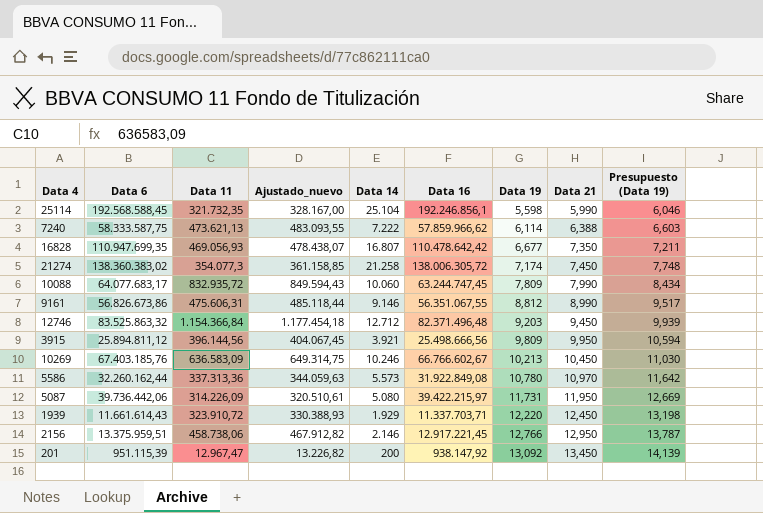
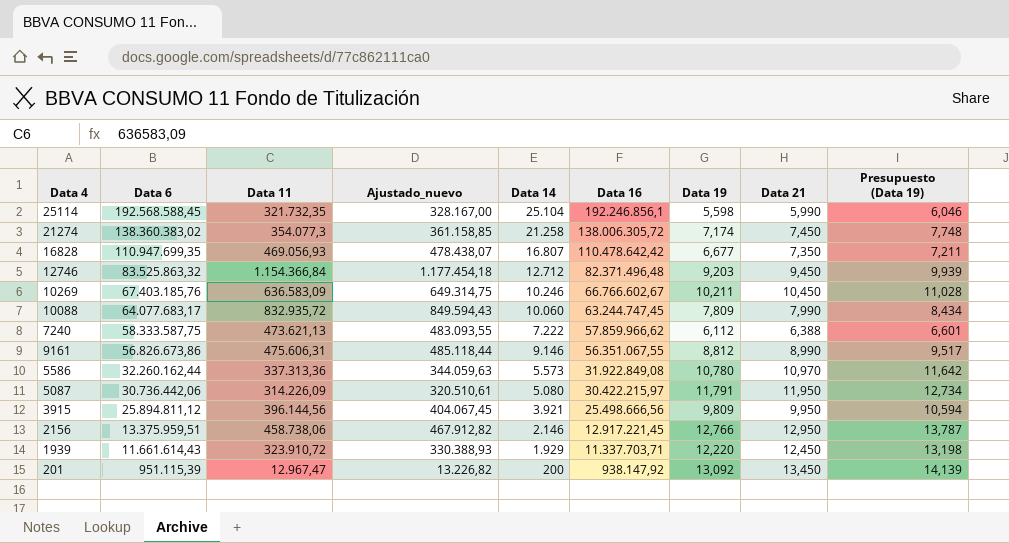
row order: Data 19 ascending -> Data 6 descending
10269 | Data 19: 10,213 -> 10,211
10269 | Presupuesto (Data 19): 11,030 -> 11,028
7240 | Data 19: 6,114 -> 6,112
7240 | Presupuesto (Data 19): 6,603 -> 6,601
5087 | Data 6: 39.736.442,06 -> 30.736.442,06
5087 | Data 16: 39.422.215,97 -> 30.422.215,97
5087 | Data 19: 11,731 -> 11,791
5087 | Presupuesto (Data 19): 12,669 -> 12,734

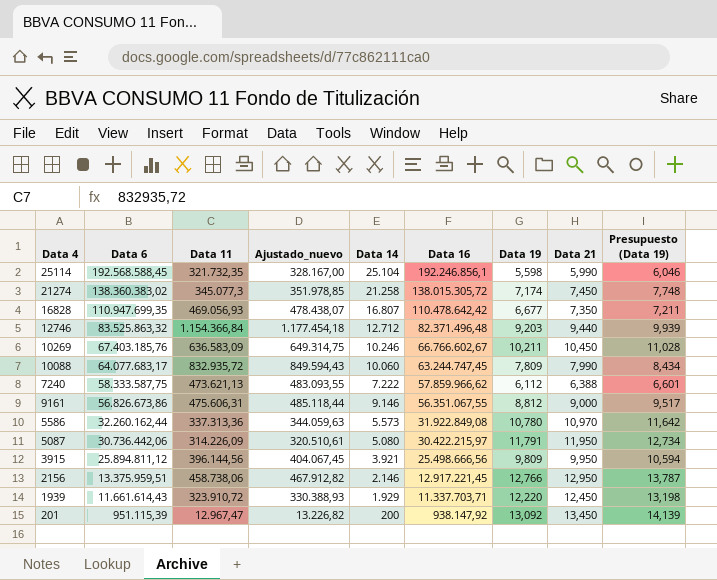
21274 | Data 11: 354.077,3 -> 345.077,3
21274 | Ajustado_nuevo: 361.158,85 -> 351.978,85
21274 | Data 16: 138.006.305,72 -> 138.015.305,72
12746 | Data 21: 9,450 -> 9,440
9161 | Data 21: 8,990 -> 9,000

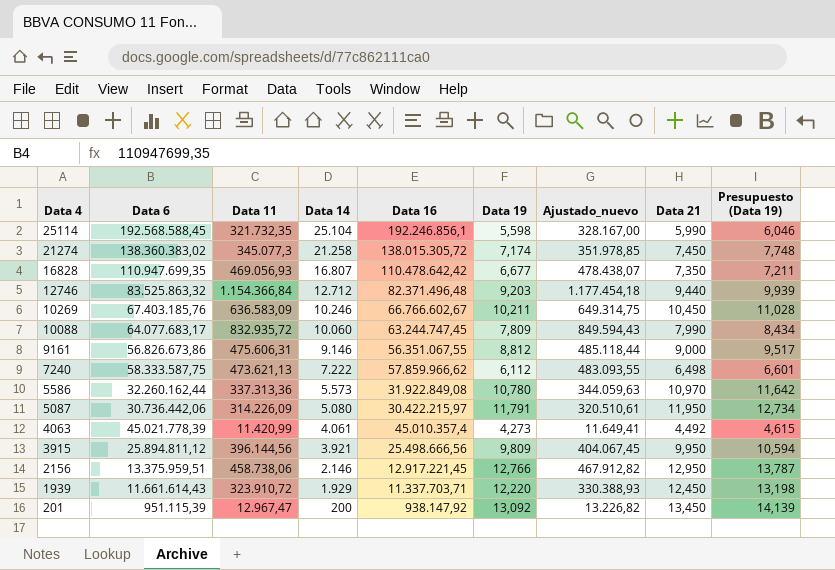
row order: Data 6 descending -> Data 4 descending
column Ajustado_nuevo | position: 4 -> 7
7240 | Data 21: 6,388 -> 6,498
row 4063: none -> 45.021.778,39 | 11.420,99 | 4.061 | 45.010.357,4 | 4,273 | 11.649,41 | 4,492 | 4,615

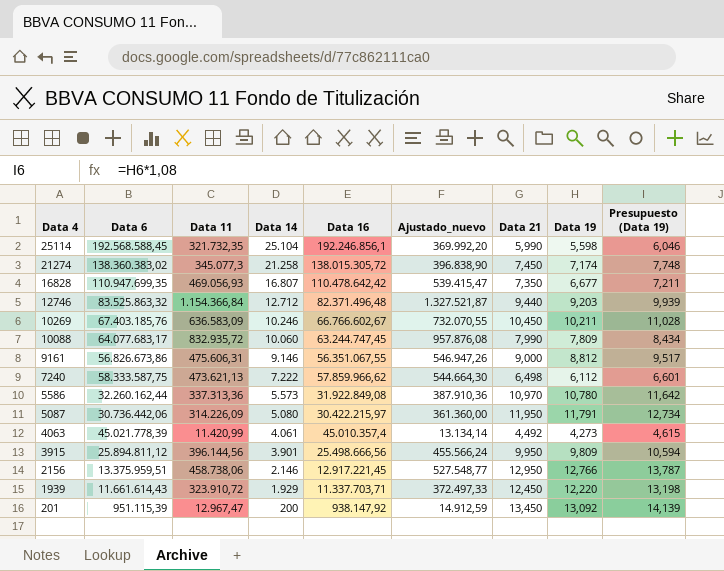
column Ajustado_nuevo | formula: [Data 11] * 1,02 -> [Data 11] * 1,15
column Data 19 | position: 6 -> 8
3915 | Data 14: 3.921 -> 3.901

